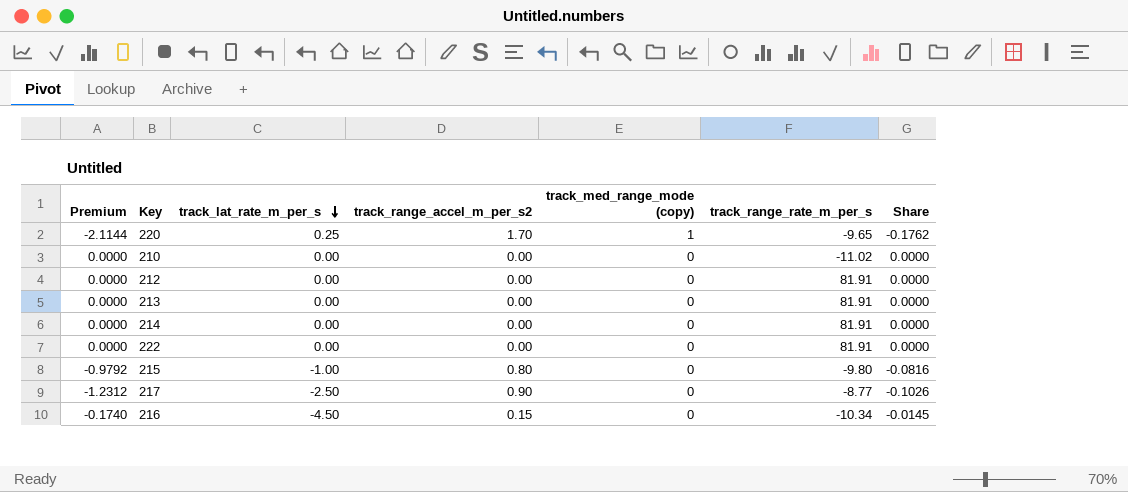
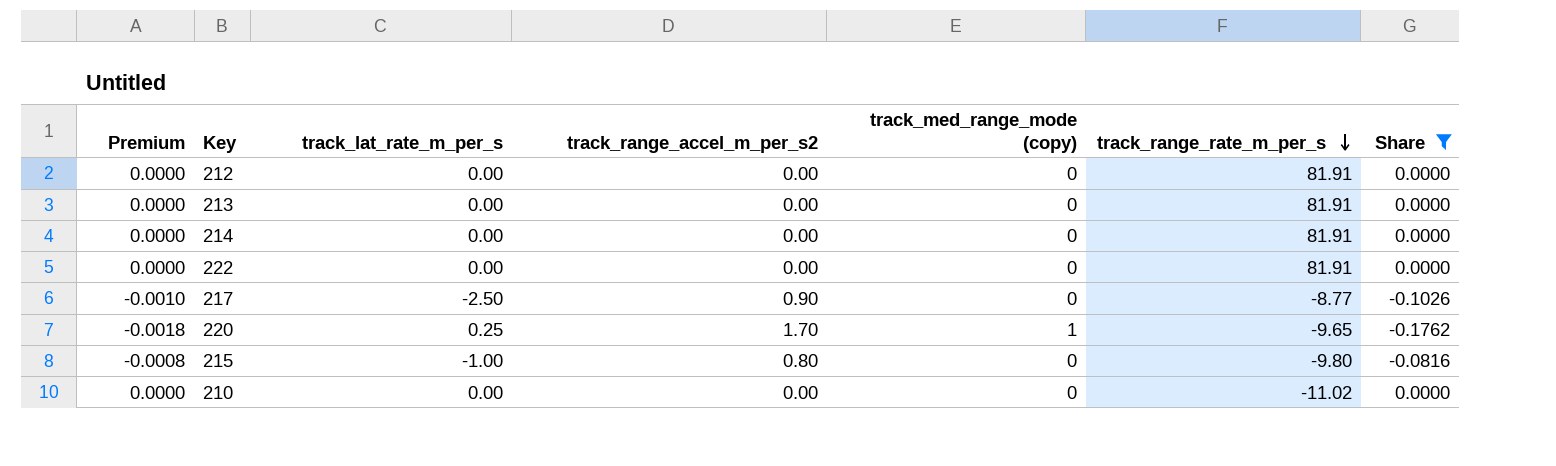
filter: none -> Share != -0.0145
row order: track_lat_rate_m_per_s descending -> track_range_rate_m_per_s descending
column Premium | formula: [Share] * 12 -> [Share] * 0.01

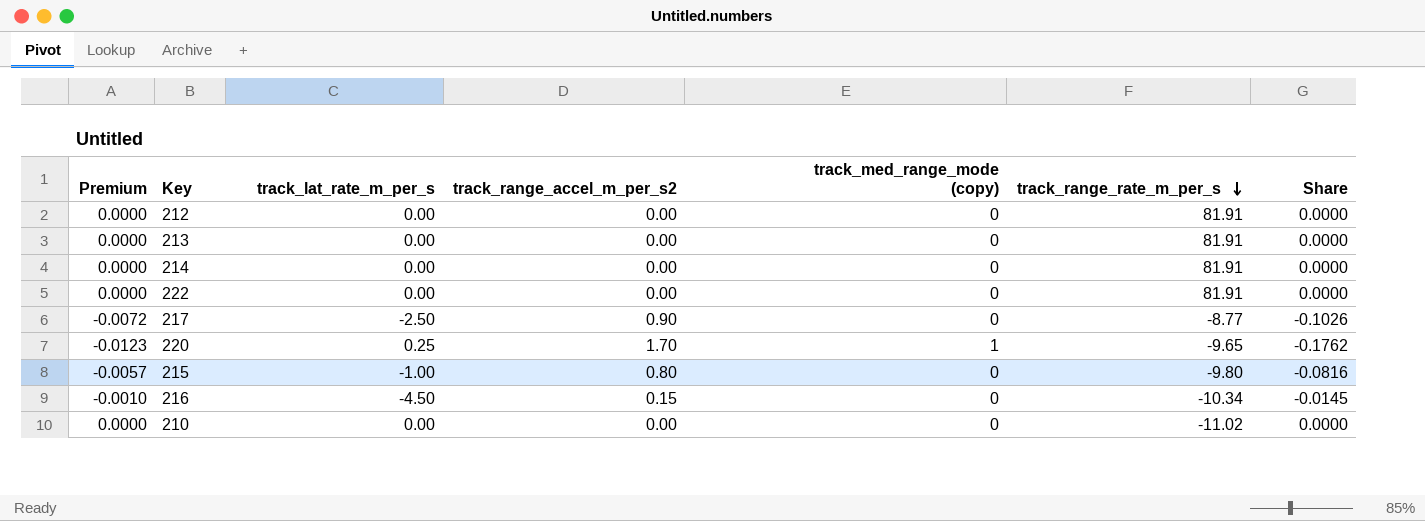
filter: Share != -0.0145 -> none
column Premium | formula: [Share] * 0.01 -> [Share] * 0.07

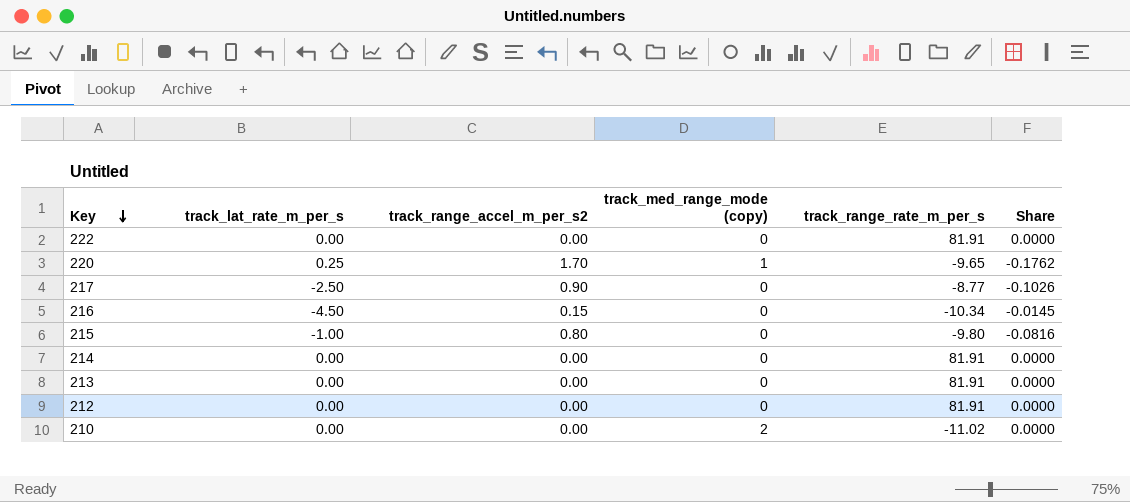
row order: track_range_rate_m_per_s descending -> Key descending
column Premium | formula: [Share] * 0.07 -> none
210 | track_med_range_mode (copy): 0 -> 2

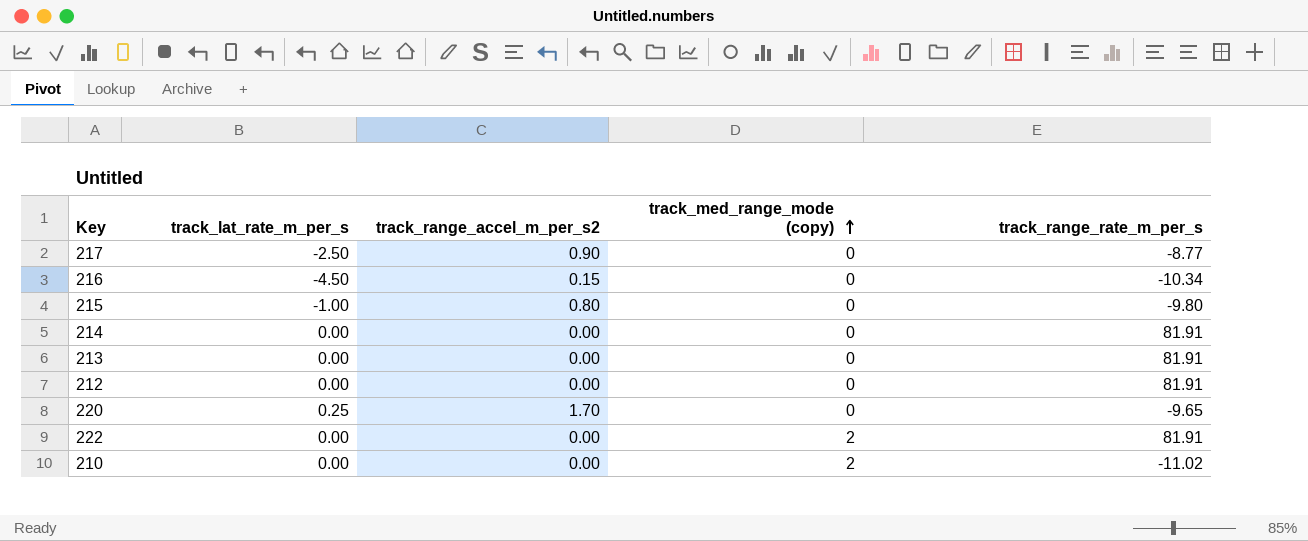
row order: Key descending -> track_med_range_mode (copy) ascending
column Share | formula: [track_range_accel_m_per_s2] / [track_range_rate_m_per_s] -> none
220 | track_med_range_mode (copy): 1 -> 0
222 | track_med_range_mode (copy): 0 -> 2

